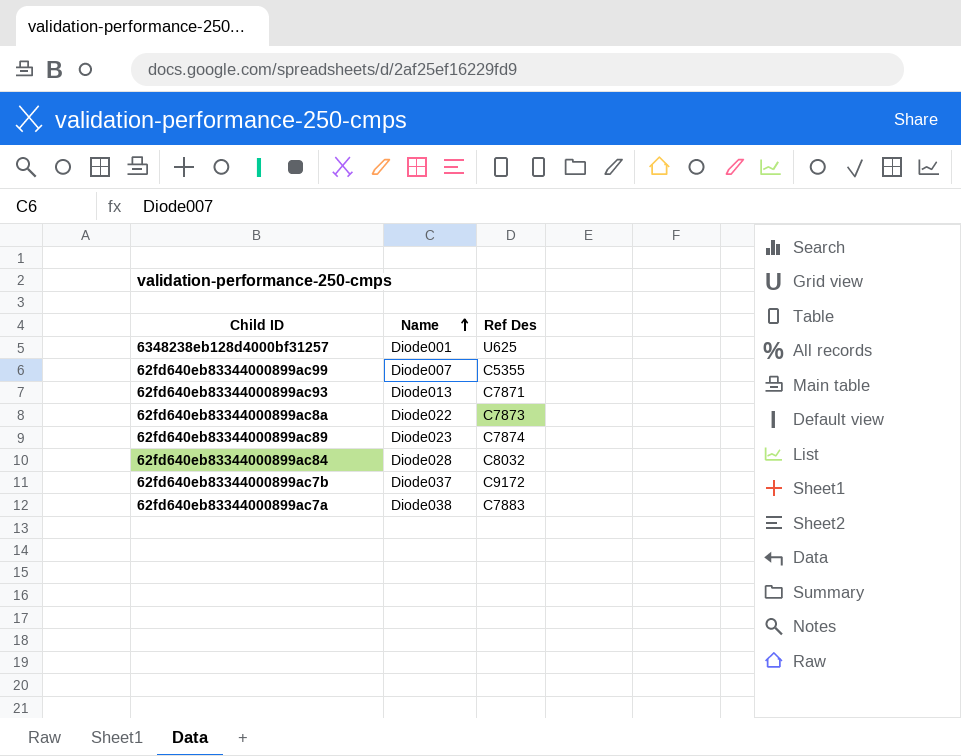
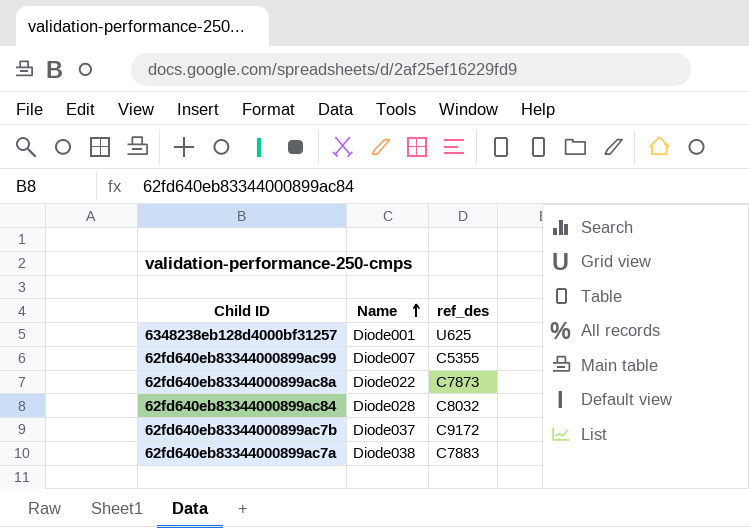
column name: Ref Des -> ref_des
row 62fd640eb83344000899ac93: Diode013 | C7871 -> none
row 62fd640eb83344000899ac89: Diode023 | C7874 -> none

